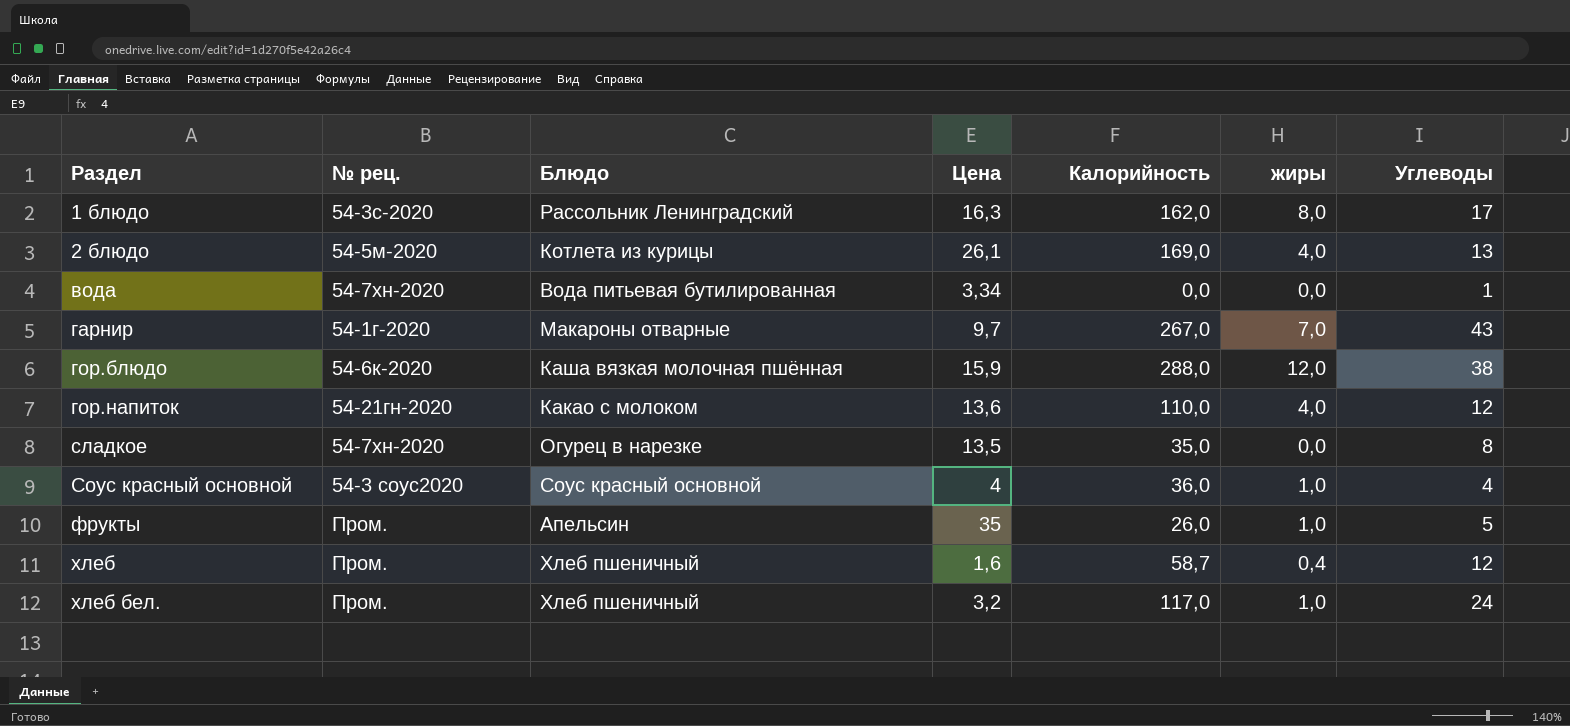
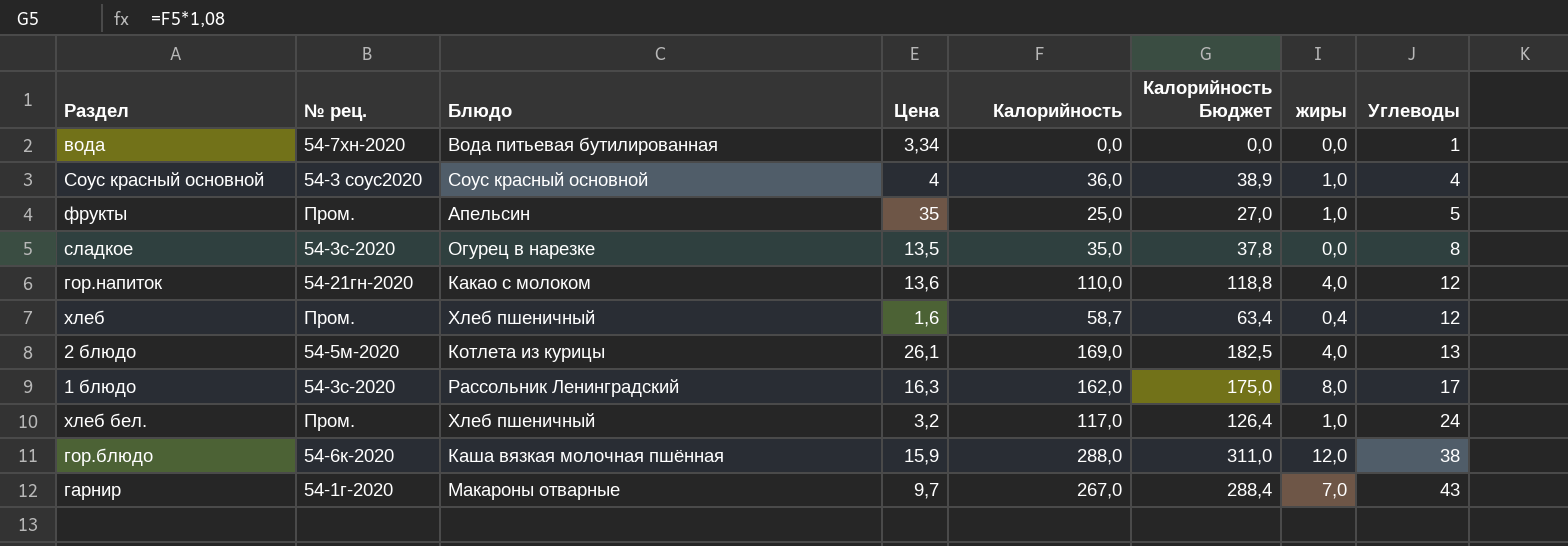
row order: Раздел ascending -> Углеводы ascending
column Калорийность Бюджет | formula: none -> [Калорийность] * 1,08
фрукты | Калорийность: 26,0 -> 25,0
сладкое | № рец.: 54-7хн-2020 -> 54-3с-2020

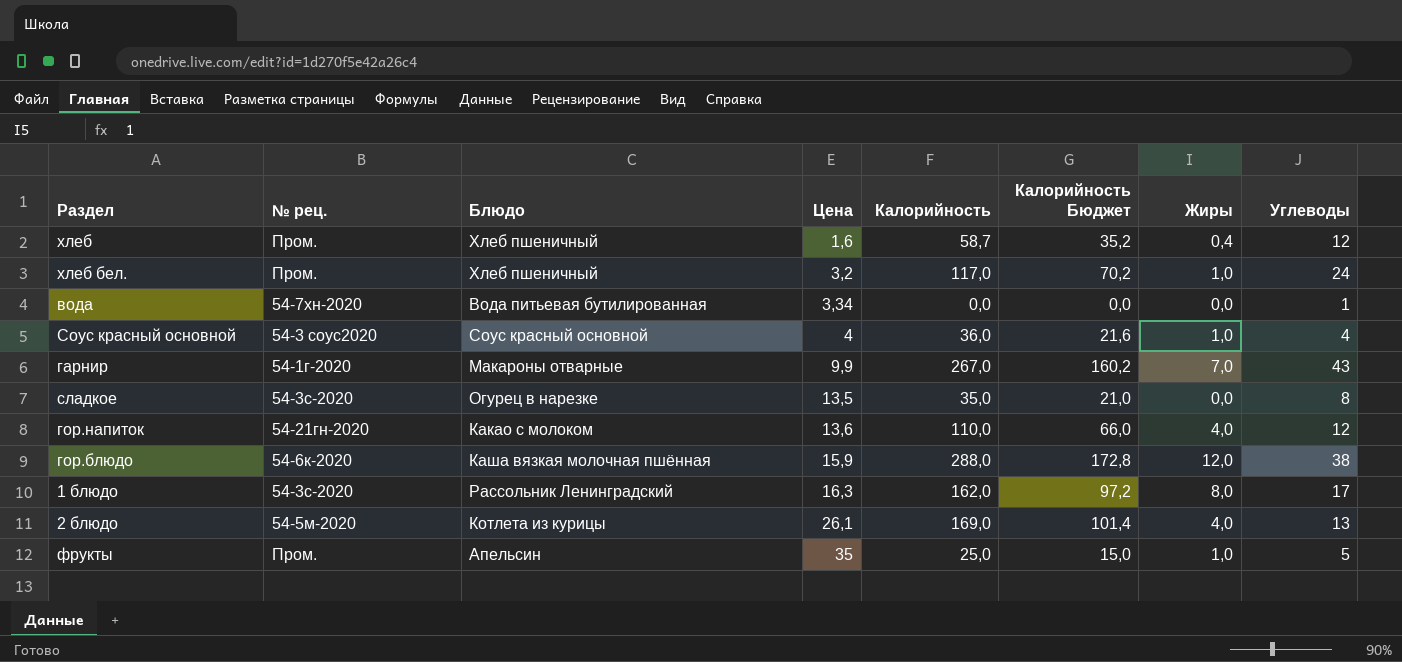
row order: Углеводы ascending -> Цена ascending
column Калорийность Бюджет | formula: [Калорийность] * 1,08 -> [Калорийность] * 0,6
column name: жиры -> Жиры
гарнир | Цена: 9,7 -> 9,9

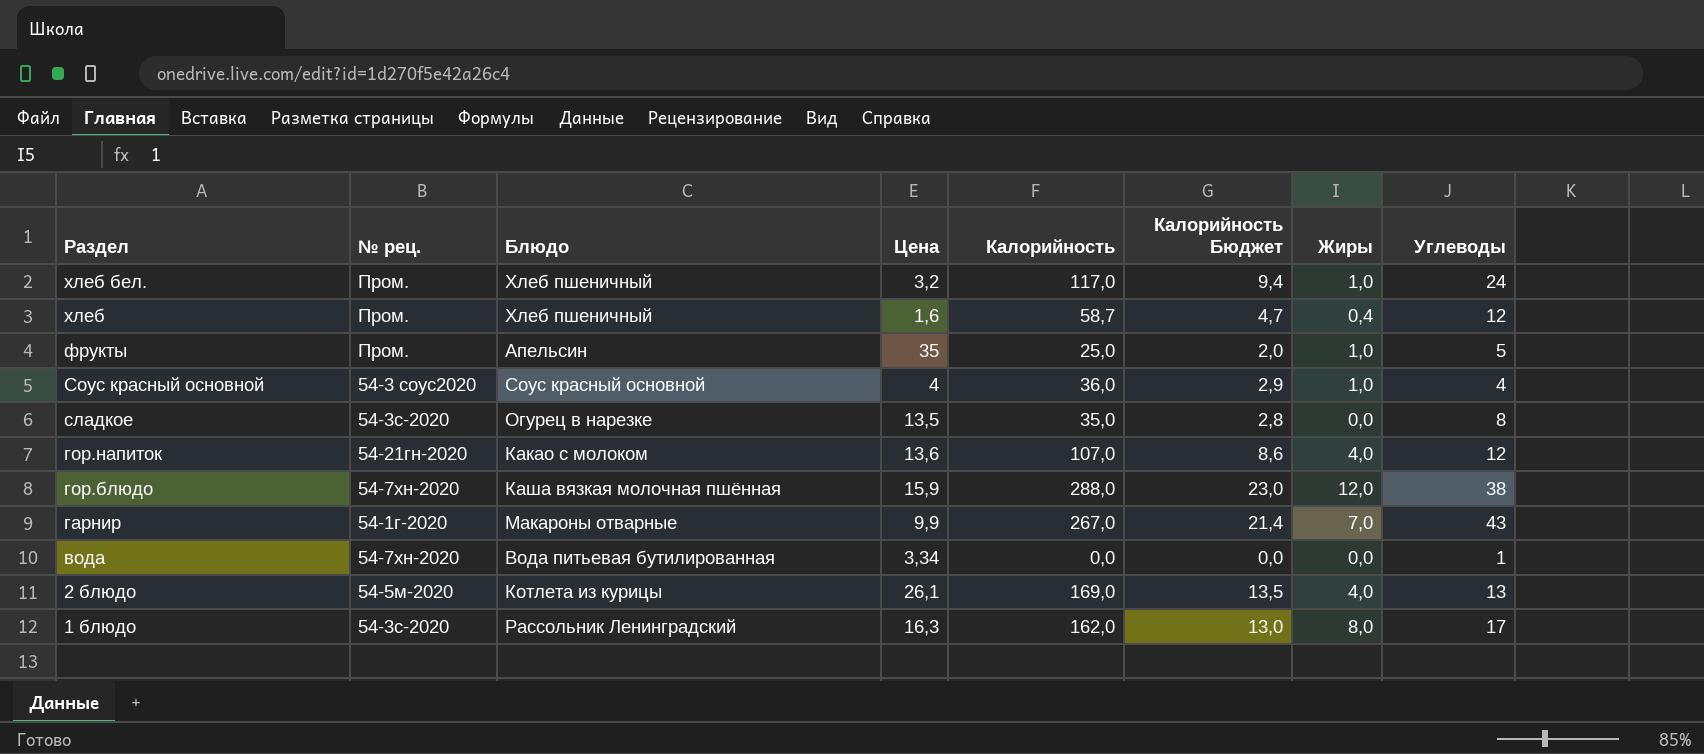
row order: Цена ascending -> Раздел descending
column Калорийность Бюджет | formula: [Калорийность] * 0,6 -> [Калорийность] * 0,08
гор.напиток | Калорийность: 110,0 -> 107,0
гор.блюдо | № рец.: 54-6к-2020 -> 54-7хн-2020

